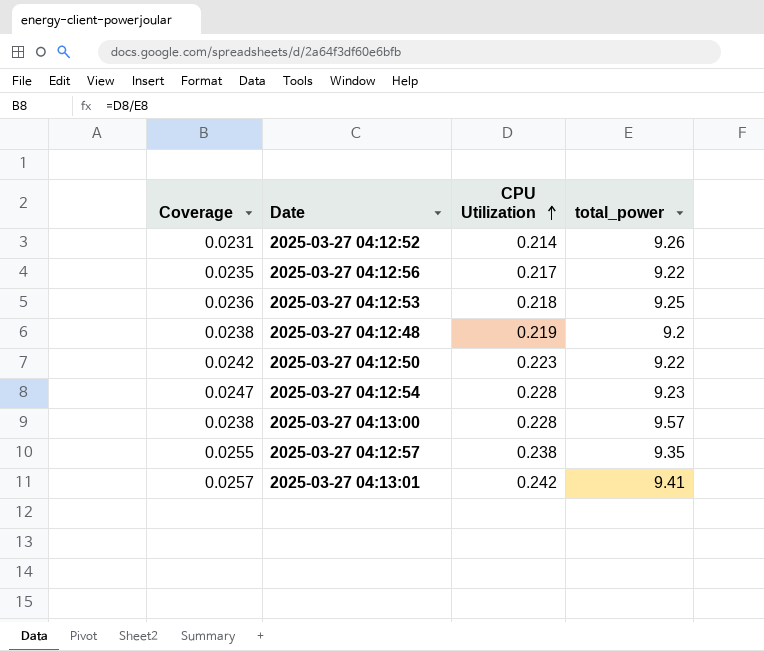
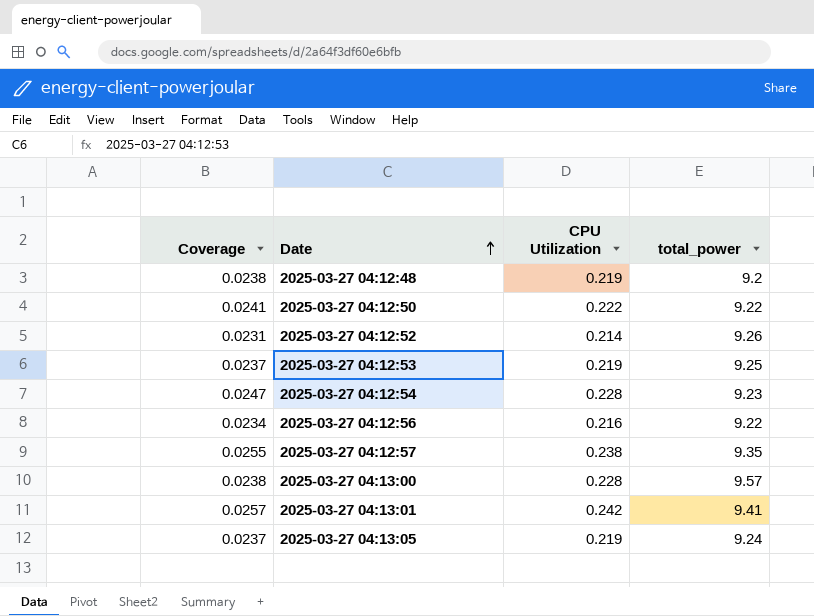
row order: CPU Utilization ascending -> Date ascending
2025-03-27 04:12:50 | Coverage: 0.0242 -> 0.0241
2025-03-27 04:12:50 | CPU Utilization: 0.223 -> 0.222
2025-03-27 04:12:53 | Coverage: 0.0236 -> 0.0237
2025-03-27 04:12:53 | CPU Utilization: 0.218 -> 0.219
2025-03-27 04:12:56 | Coverage: 0.0235 -> 0.0234
2025-03-27 04:12:56 | CPU Utilization: 0.217 -> 0.216
row 2025-03-27 04:13:05: none -> 0.0237 | 0.219 | 9.24

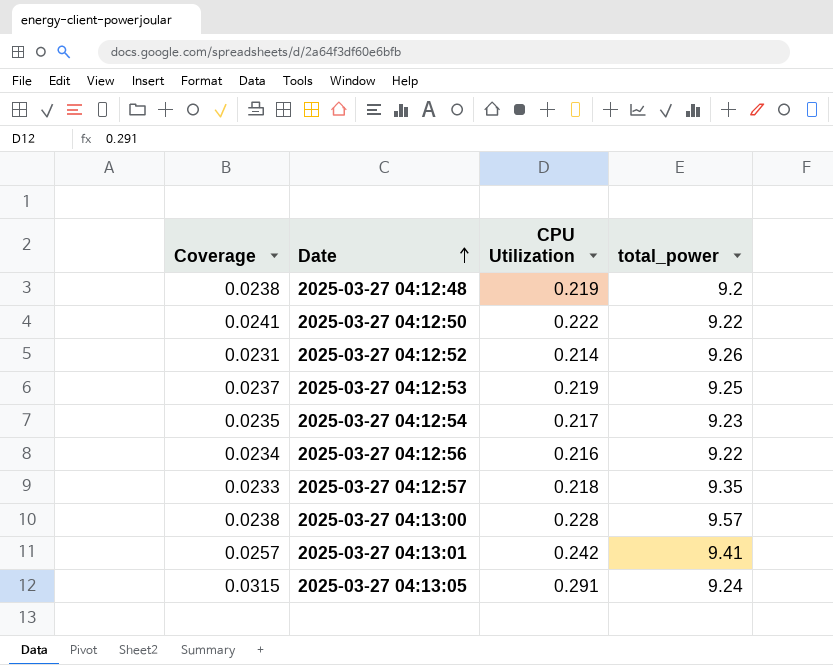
2025-03-27 04:12:54 | Coverage: 0.0247 -> 0.0235
2025-03-27 04:12:54 | CPU Utilization: 0.228 -> 0.217
2025-03-27 04:12:57 | Coverage: 0.0255 -> 0.0233
2025-03-27 04:12:57 | CPU Utilization: 0.238 -> 0.218
2025-03-27 04:13:05 | Coverage: 0.0237 -> 0.0315
2025-03-27 04:13:05 | CPU Utilization: 0.219 -> 0.291

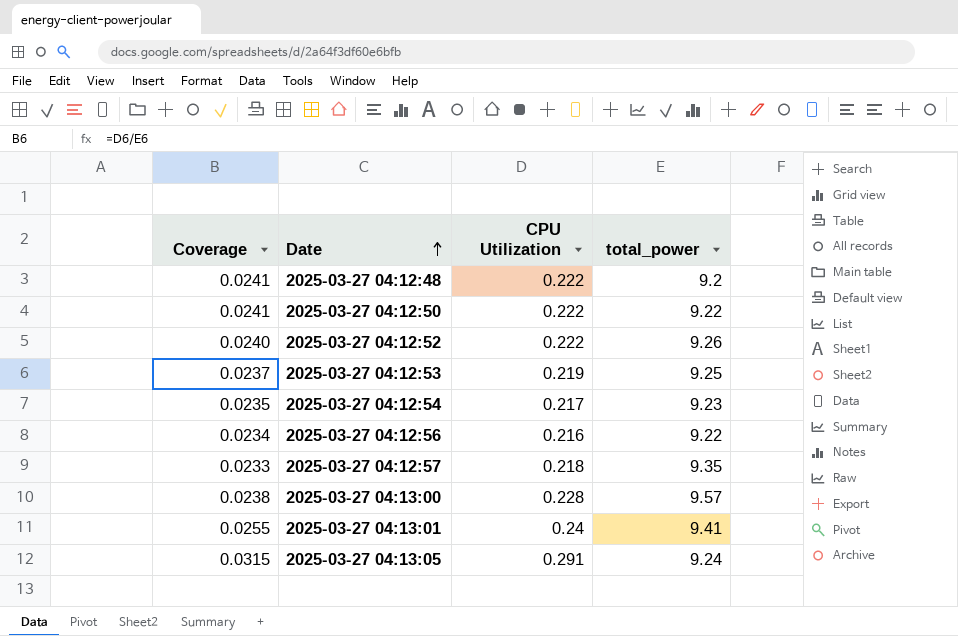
2025-03-27 04:12:48 | Coverage: 0.0238 -> 0.0241
2025-03-27 04:12:48 | CPU Utilization: 0.219 -> 0.222
2025-03-27 04:12:52 | Coverage: 0.0231 -> 0.0240
2025-03-27 04:12:52 | CPU Utilization: 0.214 -> 0.222
2025-03-27 04:13:01 | Coverage: 0.0257 -> 0.0255
2025-03-27 04:13:01 | CPU Utilization: 0.242 -> 0.24

